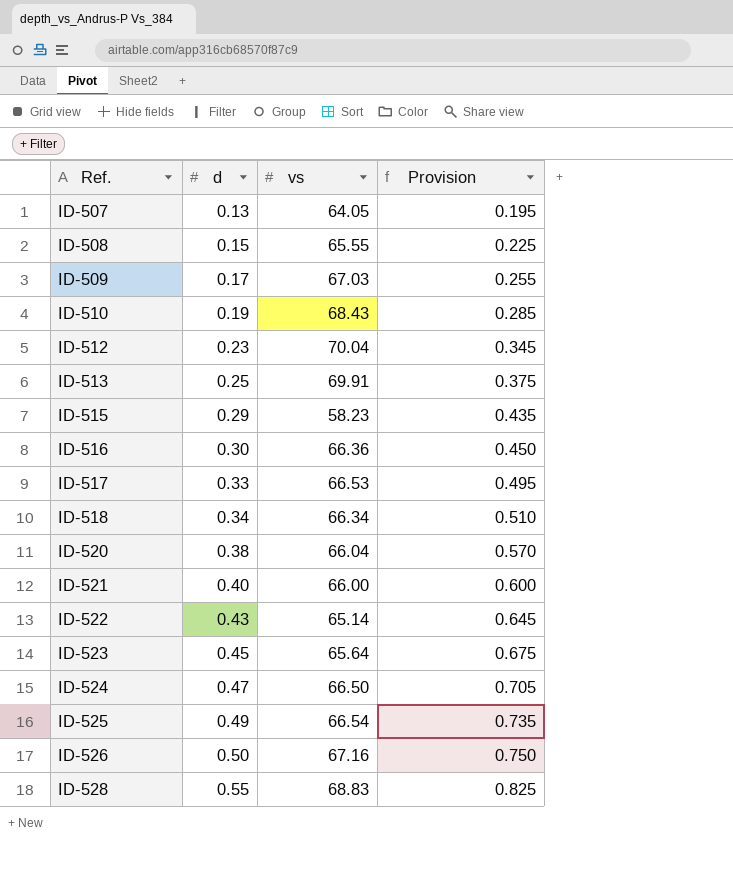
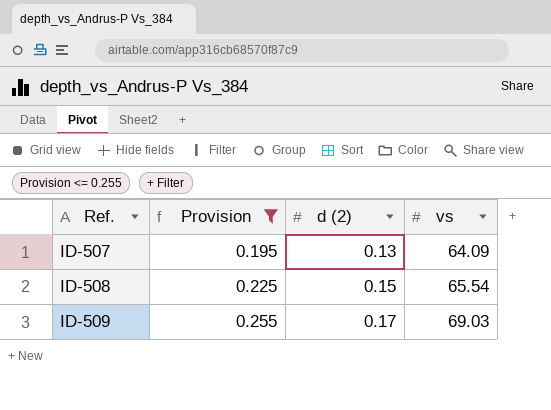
filter: none -> Provision <= 0.255
column Provision | position: 4 -> 2
column name: d -> d (2)
ID-507 | vs: 64.05 -> 64.09
ID-508 | vs: 65.55 -> 65.54
ID-509 | vs: 67.03 -> 69.03

